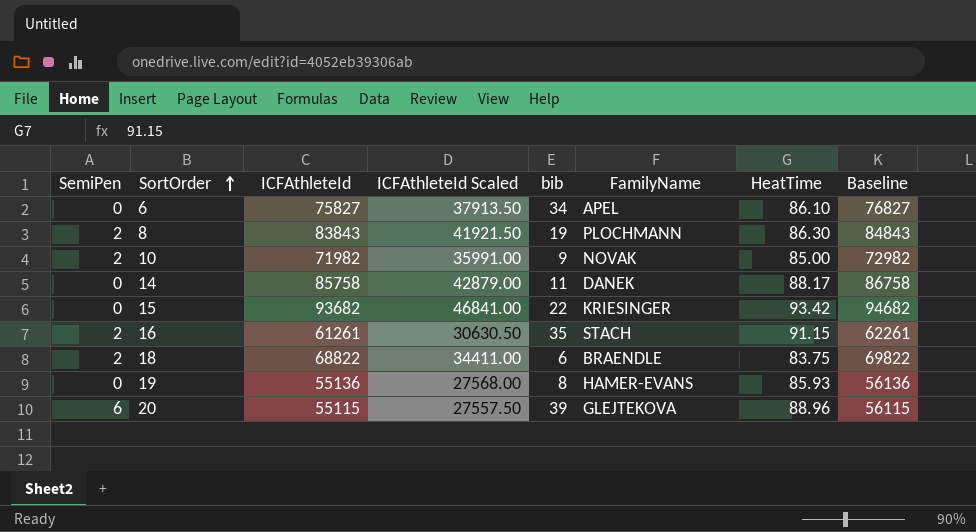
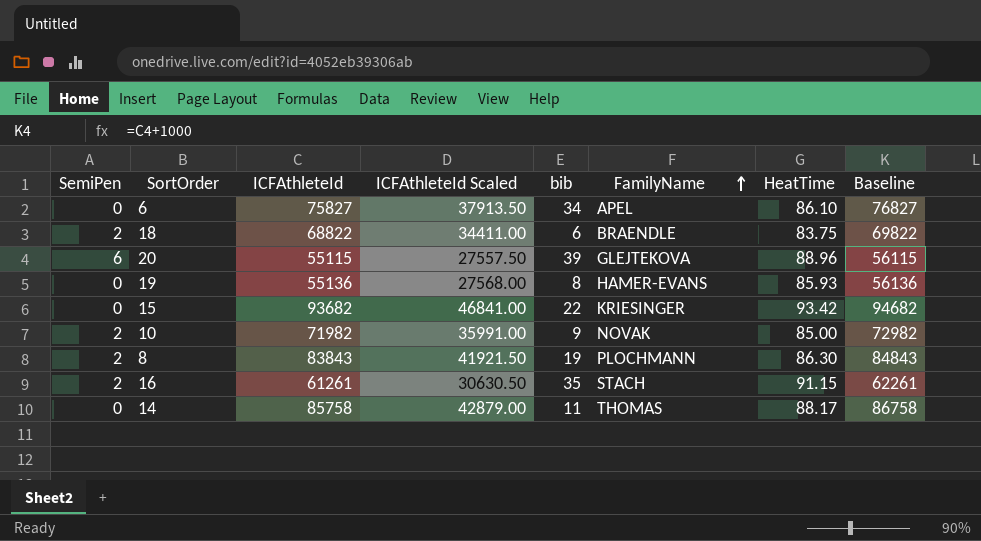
row order: SortOrder ascending -> FamilyName ascending
14 | FamilyName: DANEK -> THOMAS

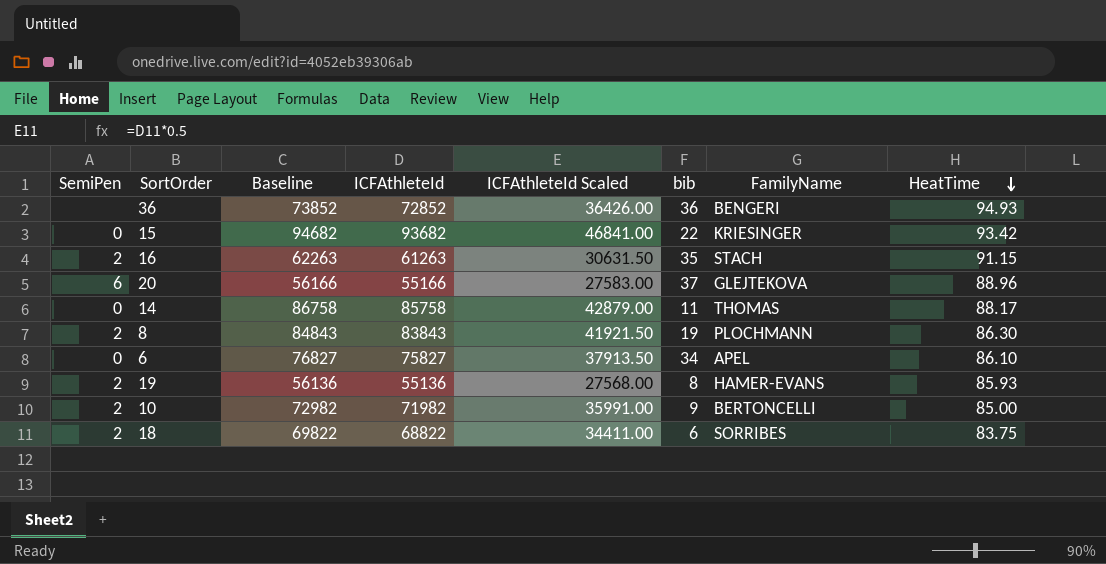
row order: FamilyName ascending -> HeatTime descending
column Baseline | position: 8 -> 3
row 36: none -> none | 73852 | 72852 | 36426.00 | 36 | BENGERI | 94.93
16 | Baseline: 62261 -> 62263
16 | ICFAthleteId: 61261 -> 61263
16 | ICFAthleteId Scaled: 30630.50 -> 30631.50
20 | Baseline: 56115 -> 56166
20 | ICFAthleteId: 55115 -> 55166
20 | ICFAthleteId Scaled: 27557.50 -> 27583.00
20 | bib: 39 -> 37
19 | SemiPen: 0 -> 2
10 | FamilyName: NOVAK -> BERTONCELLI
18 | FamilyName: BRAENDLE -> SORRIBES

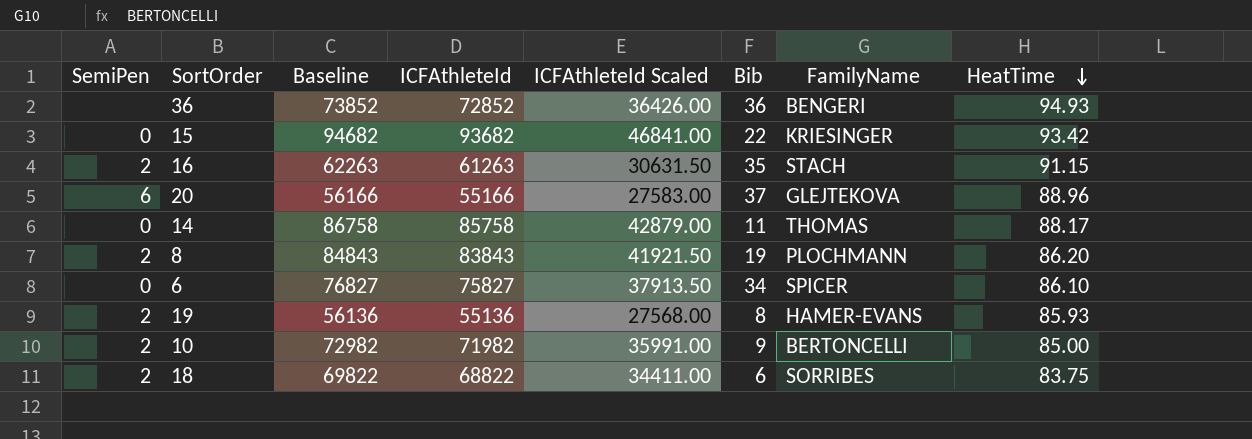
column name: bib -> Bib
8 | HeatTime: 86.30 -> 86.20
6 | FamilyName: APEL -> SPICER

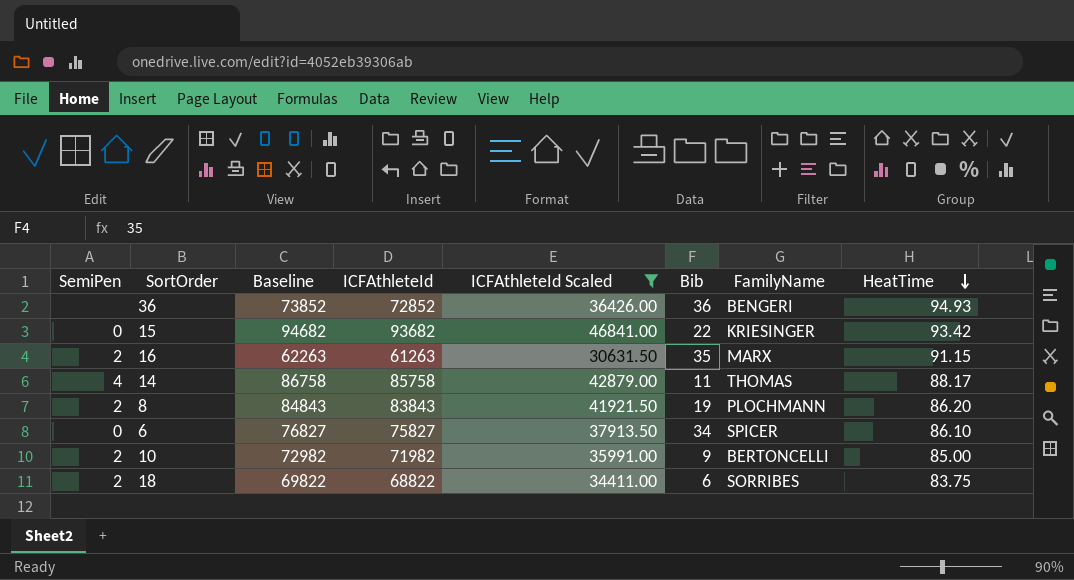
filter: none -> ICFAthleteId Scaled >= 30631.50
16 | FamilyName: STACH -> MARX
14 | SemiPen: 0 -> 4

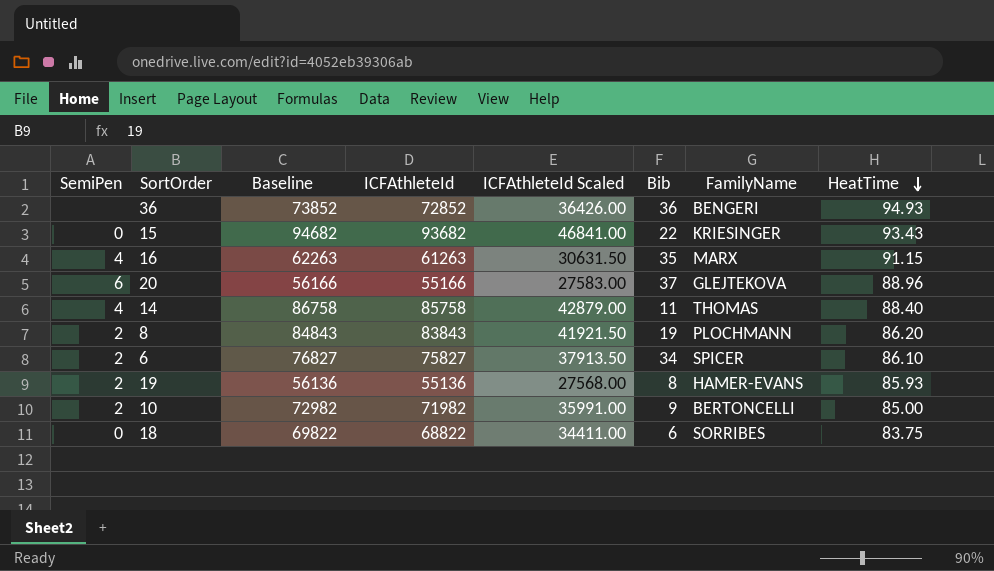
filter: ICFAthleteId Scaled >= 30631.50 -> none
15 | HeatTime: 93.42 -> 93.43
16 | SemiPen: 2 -> 4
14 | HeatTime: 88.17 -> 88.40
6 | SemiPen: 0 -> 2
18 | SemiPen: 2 -> 0

